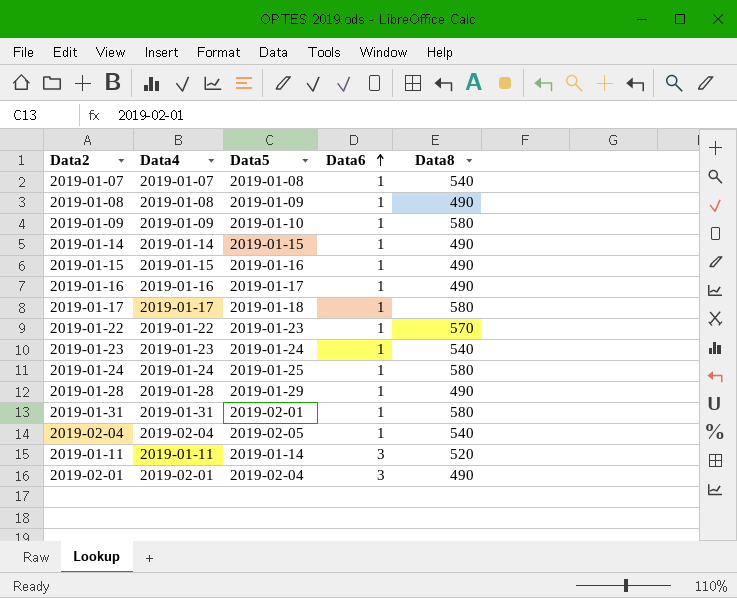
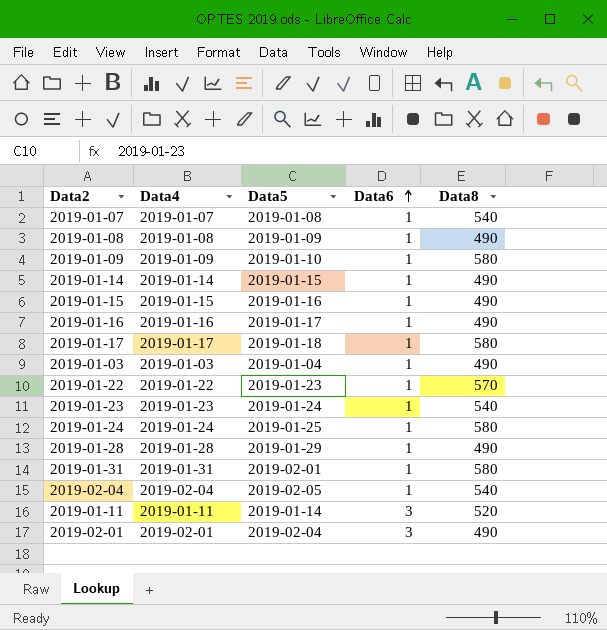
row 2019-01-03: none -> 2019-01-03 | 2019-01-04 | 1 | 490

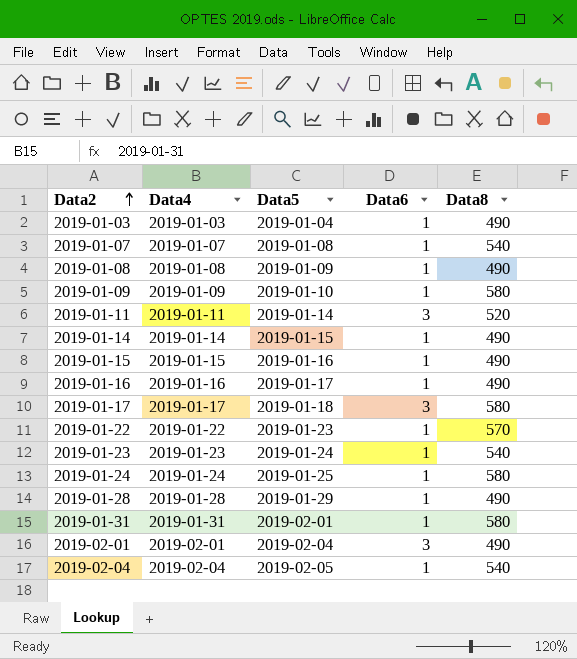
row order: Data6 ascending -> Data2 ascending
2019-01-17 | Data6: 1 -> 3

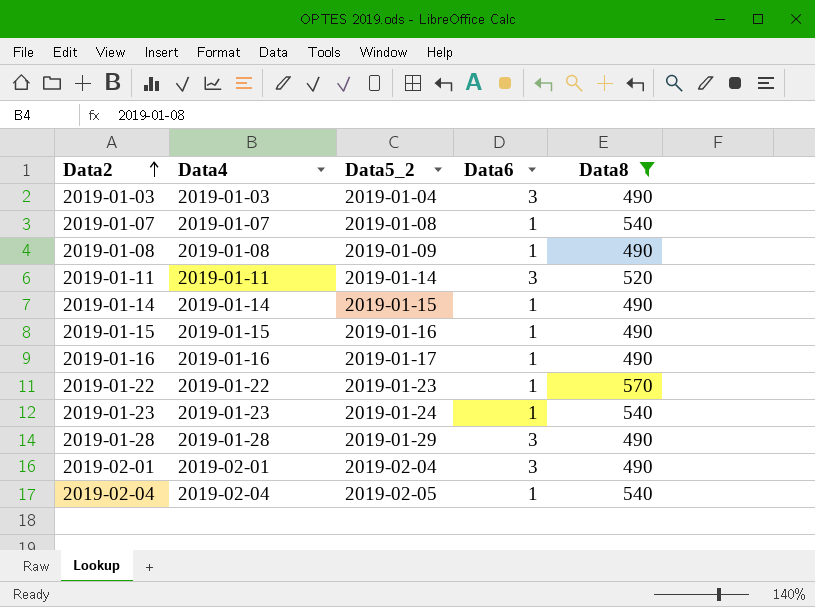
filter: none -> Data8 != 580
column name: Data5 -> Data5_2
2019-01-03 | Data6: 1 -> 3
2019-01-28 | Data6: 1 -> 3

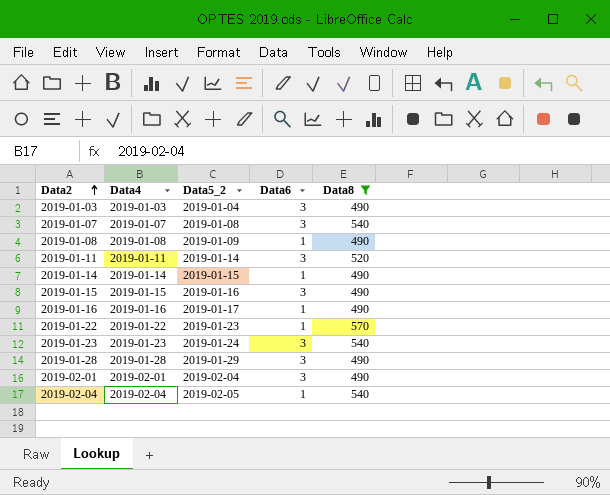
2019-01-07 | Data6: 1 -> 3
2019-01-15 | Data6: 1 -> 3
2019-01-23 | Data6: 1 -> 3

